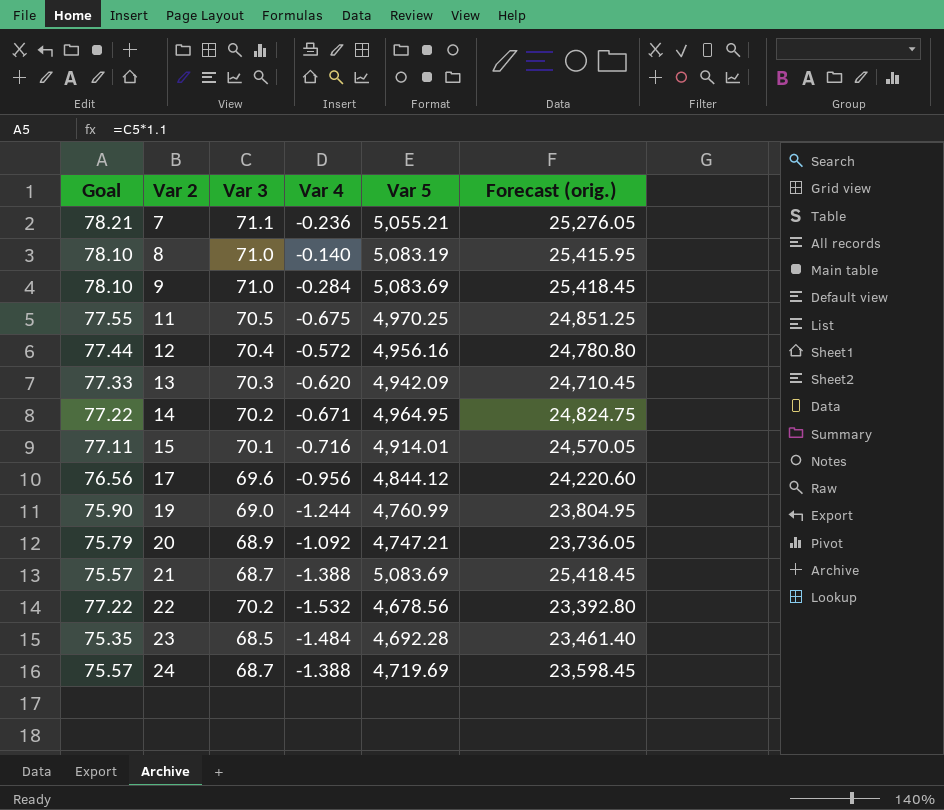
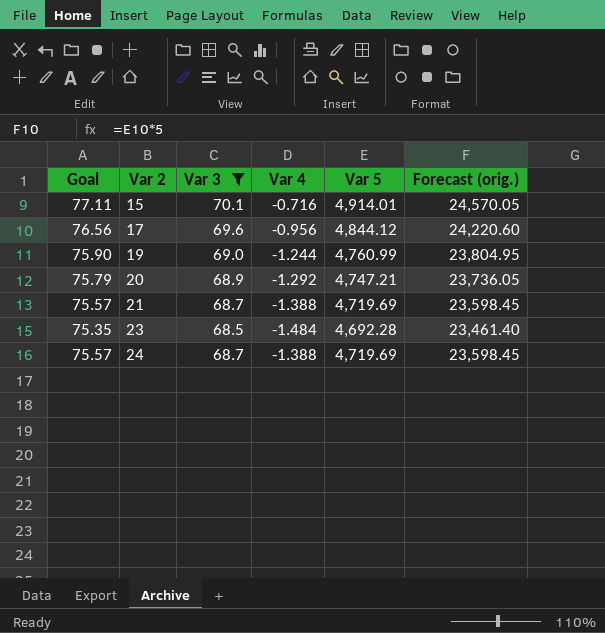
filter: none -> Var 3 <= 70.1
20 | Var 4: -1.092 -> -1.292
21 | Var 5: 5,083.69 -> 4,719.69
21 | Forecast (orig.): 25,418.45 -> 23,598.45

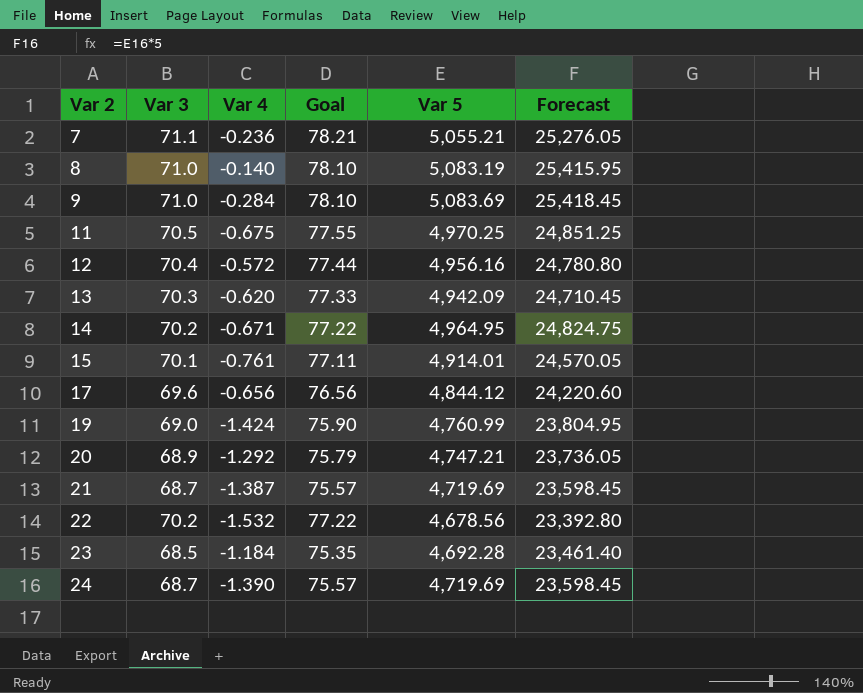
filter: Var 3 <= 70.1 -> none
column Goal | position: 1 -> 4
column name: Forecast (orig.) -> Forecast
15 | Var 4: -0.716 -> -0.761
17 | Var 4: -0.956 -> -0.656
19 | Var 4: -1.244 -> -1.424
21 | Var 4: -1.388 -> -1.387
23 | Var 4: -1.484 -> -1.184
24 | Var 4: -1.388 -> -1.390

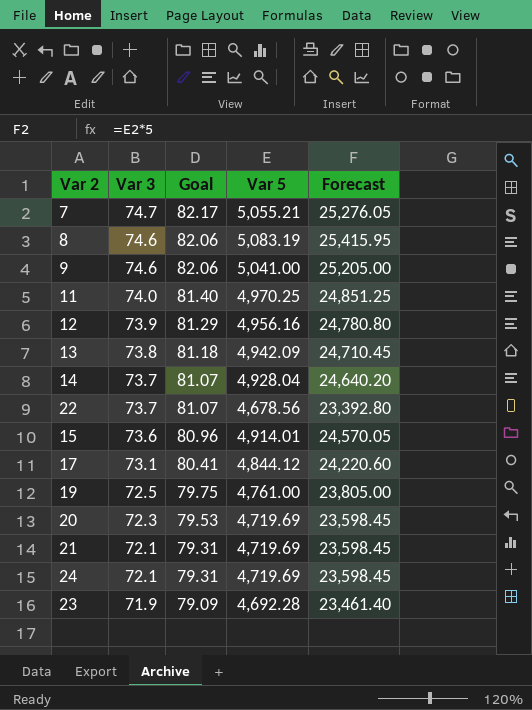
row order: Var 2 ascending -> Var 3 descending
column Var 4 | position: 3 -> none
7 | Var 3: 71.1 -> 74.7
7 | Goal: 78.21 -> 82.17
8 | Var 3: 71.0 -> 74.6
8 | Goal: 78.10 -> 82.06
9 | Var 3: 71.0 -> 74.6
9 | Goal: 78.10 -> 82.06
9 | Var 5: 5,083.69 -> 5,041.00
9 | Forecast: 25,418.45 -> 25,205.00
11 | Var 3: 70.5 -> 74.0
11 | Goal: 77.55 -> 81.40
12 | Var 3: 70.4 -> 73.9
12 | Goal: 77.44 -> 81.29
13 | Var 3: 70.3 -> 73.8
13 | Goal: 77.33 -> 81.18
14 | Var 3: 70.2 -> 73.7
14 | Goal: 77.22 -> 81.07
14 | Var 5: 4,964.95 -> 4,928.04
14 | Forecast: 24,824.75 -> 24,640.20
22 | Var 3: 70.2 -> 73.7
22 | Goal: 77.22 -> 81.07
15 | Var 3: 70.1 -> 73.6
15 | Goal: 77.11 -> 80.96
17 | Var 3: 69.6 -> 73.1
17 | Goal: 76.56 -> 80.41
19 | Var 3: 69.0 -> 72.5
19 | Goal: 75.90 -> 79.75
19 | Var 5: 4,760.99 -> 4,761.00
19 | Forecast: 23,804.95 -> 23,805.00
20 | Var 3: 68.9 -> 72.3
20 | Goal: 75.79 -> 79.53
20 | Var 5: 4,747.21 -> 4,719.69
20 | Forecast: 23,736.05 -> 23,598.45
21 | Var 3: 68.7 -> 72.1
21 | Goal: 75.57 -> 79.31
24 | Var 3: 68.7 -> 72.1
24 | Goal: 75.57 -> 79.31
23 | Var 3: 68.5 -> 71.9
23 | Goal: 75.35 -> 79.09

